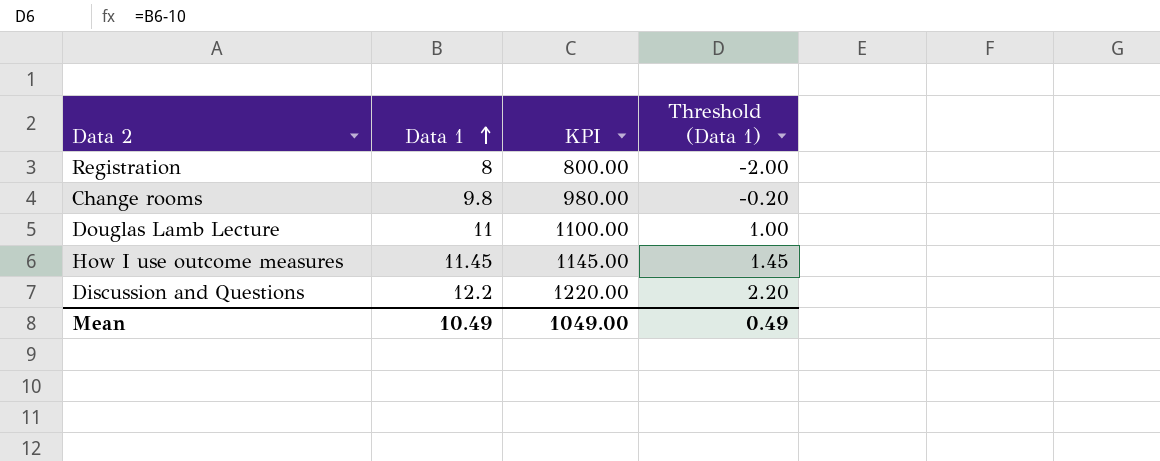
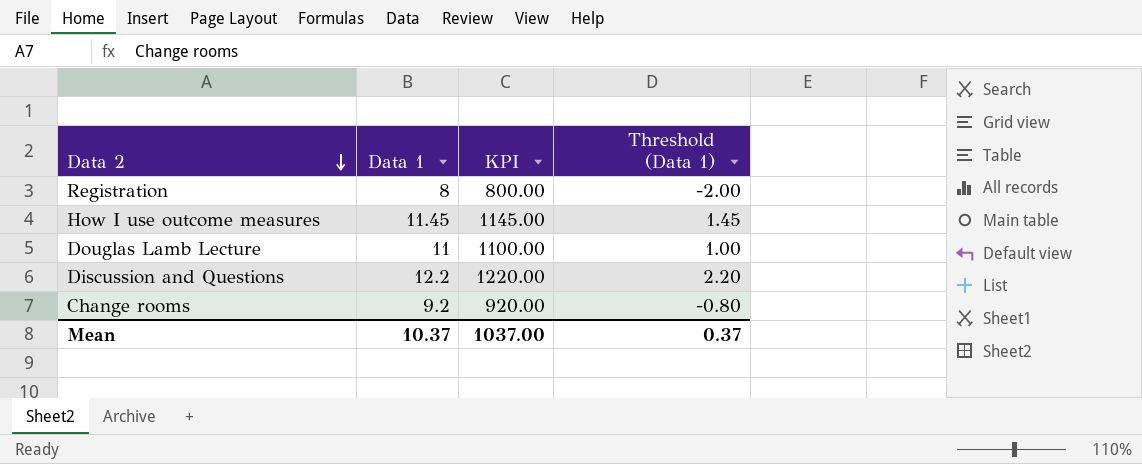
row order: Data 1 ascending -> Data 2 descending
Change rooms | Data 1: 9.8 -> 9.2
Change rooms | KPI: 980.00 -> 920.00
Change rooms | Threshold (Data 1): -0.20 -> -0.80
Mean | Data 1: 10.49 -> 10.37
Mean | KPI: 1049.00 -> 1037.00
Mean | Threshold (Data 1): 0.49 -> 0.37

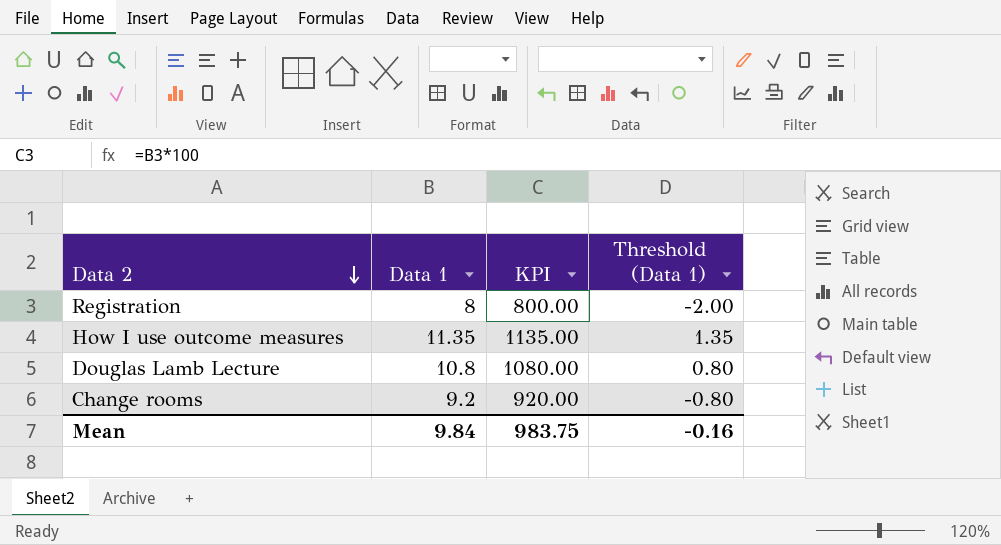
row Discussion and Questions: 12.2 | 1220.00 | 2.20 -> none
How I use outcome measures | Data 1: 11.45 -> 11.35
How I use outcome measures | KPI: 1145.00 -> 1135.00
How I use outcome measures | Threshold (Data 1): 1.45 -> 1.35
Douglas Lamb Lecture | Data 1: 11 -> 10.8
Douglas Lamb Lecture | KPI: 1100.00 -> 1080.00
Douglas Lamb Lecture | Threshold (Data 1): 1.00 -> 0.80
Mean | Data 1: 10.37 -> 9.84
Mean | KPI: 1037.00 -> 983.75
Mean | Threshold (Data 1): 0.37 -> -0.16

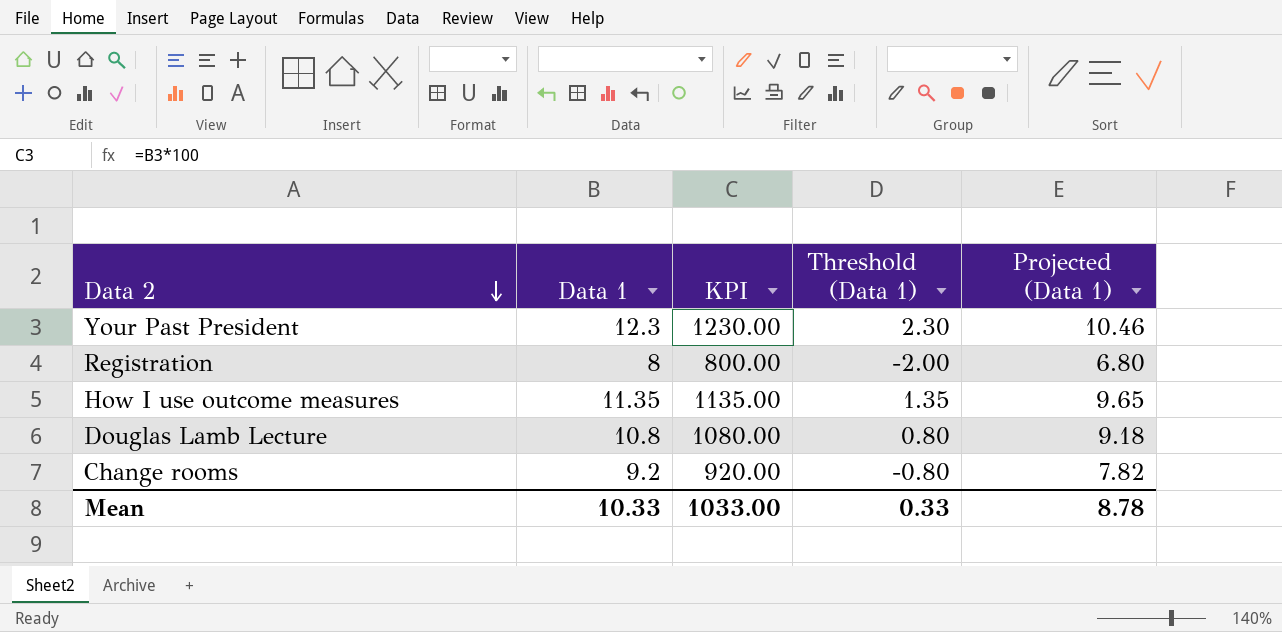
column Projected (Data 1) | formula: none -> [Data 1] * 0.85
row Your Past President: none -> 12.3 | 1230.00 | 2.30 | 10.46
Mean | Data 1: 9.84 -> 10.33
Mean | KPI: 983.75 -> 1033.00
Mean | Threshold (Data 1): -0.16 -> 0.33

